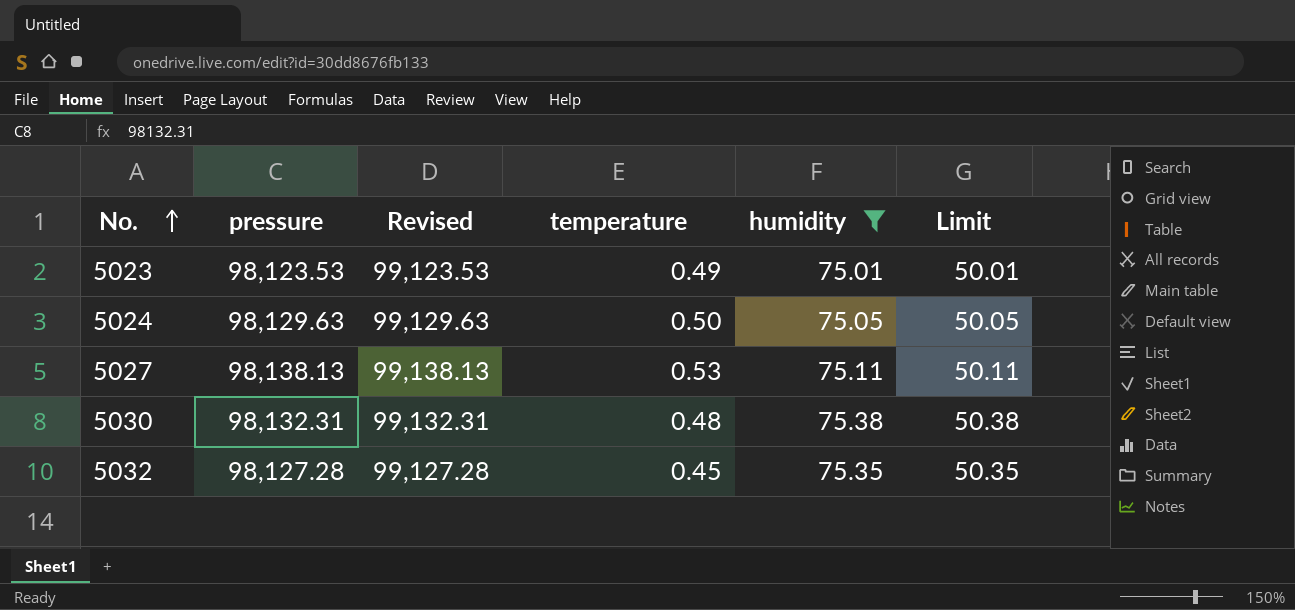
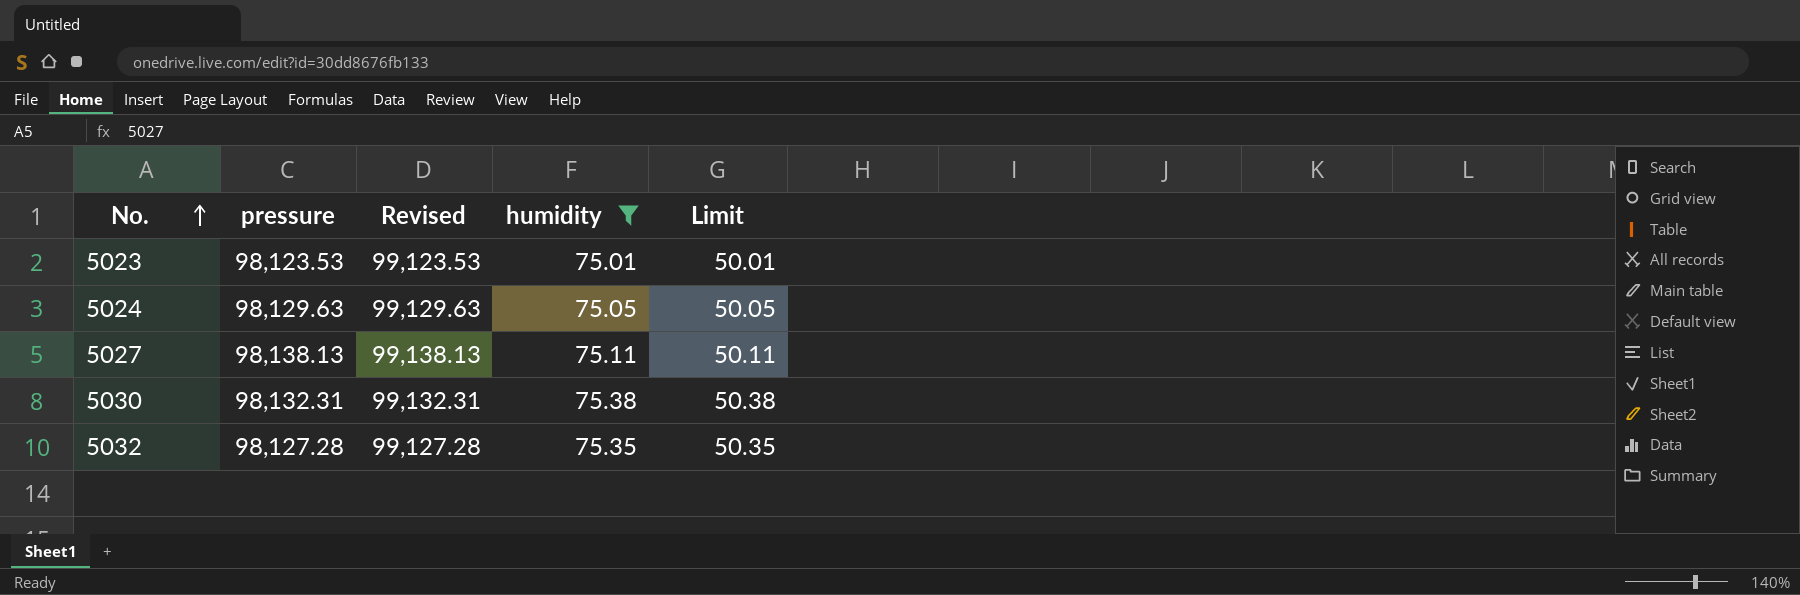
column temperature | position: 4 -> none

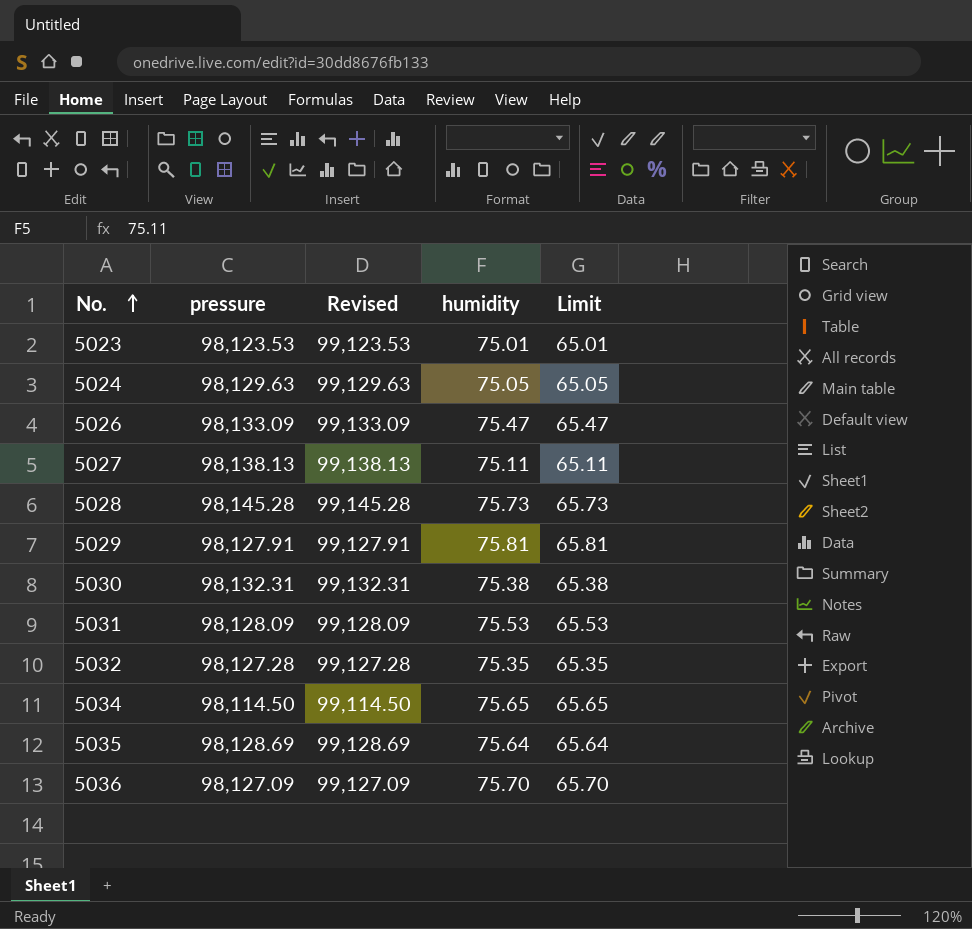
filter: humidity <= 75.38 -> none
column Limit | formula: [humidity] - 25 -> [humidity] - 10

